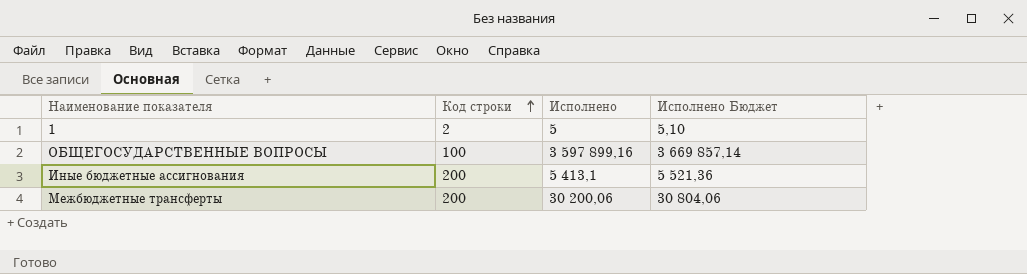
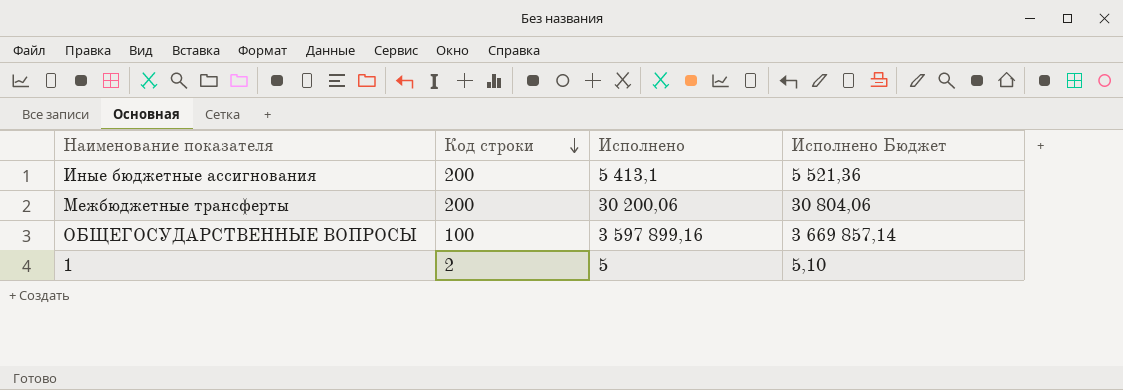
row order: Код строки ascending -> Код строки descending

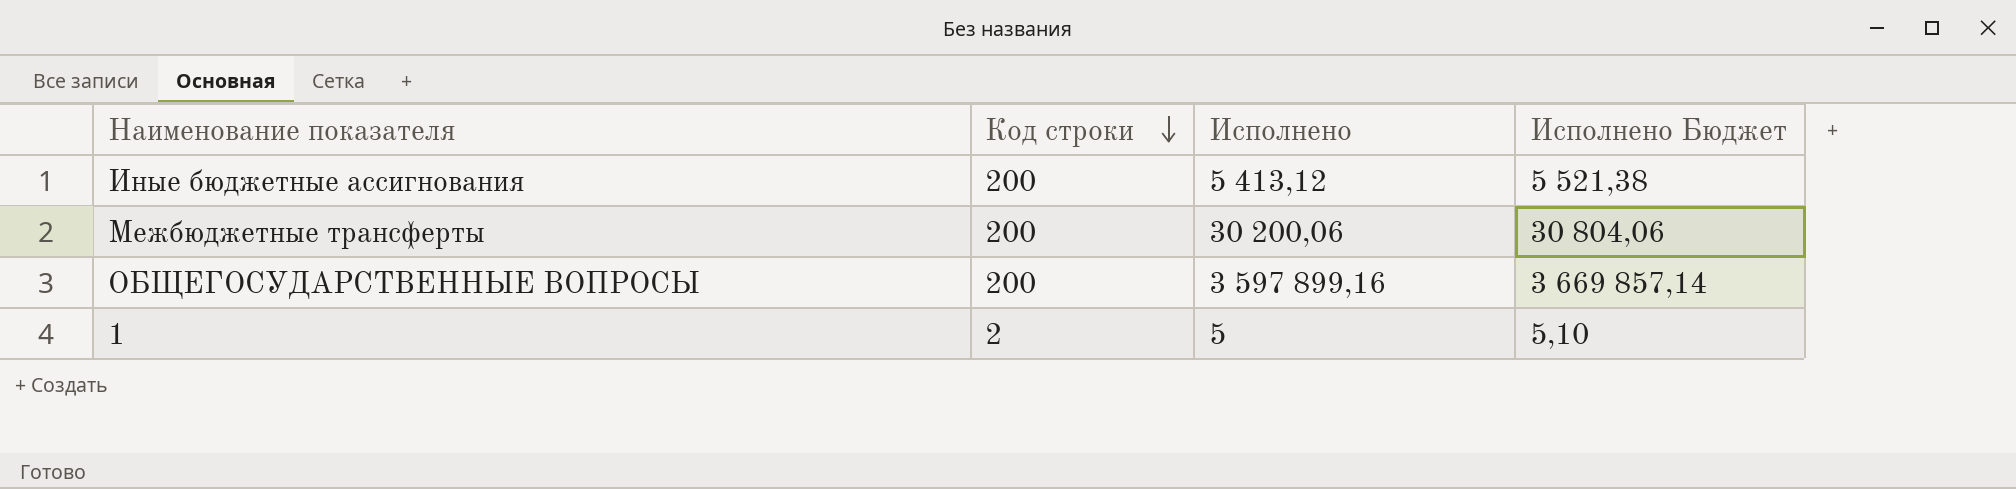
Иные бюджетные ассигнования | Исполнено: 5 413,1 -> 5 413,12
Иные бюджетные ассигнования | Исполнено Бюджет: 5 521,36 -> 5 521,38
ОБЩЕГОСУДАРСТВЕННЫЕ ВОПРОСЫ | Код строки: 100 -> 200

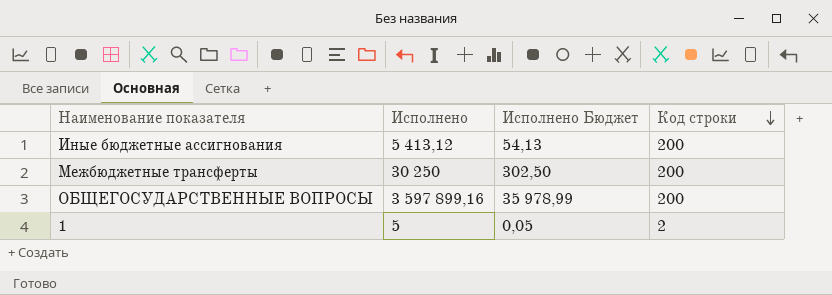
column Исполнено Бюджет | formula: [Исполнено] * 1,02 -> [Исполнено] * 0,01
column Код строки | position: 2 -> 4
Межбюджетные трансферты | Исполнено: 30 200,06 -> 30 250

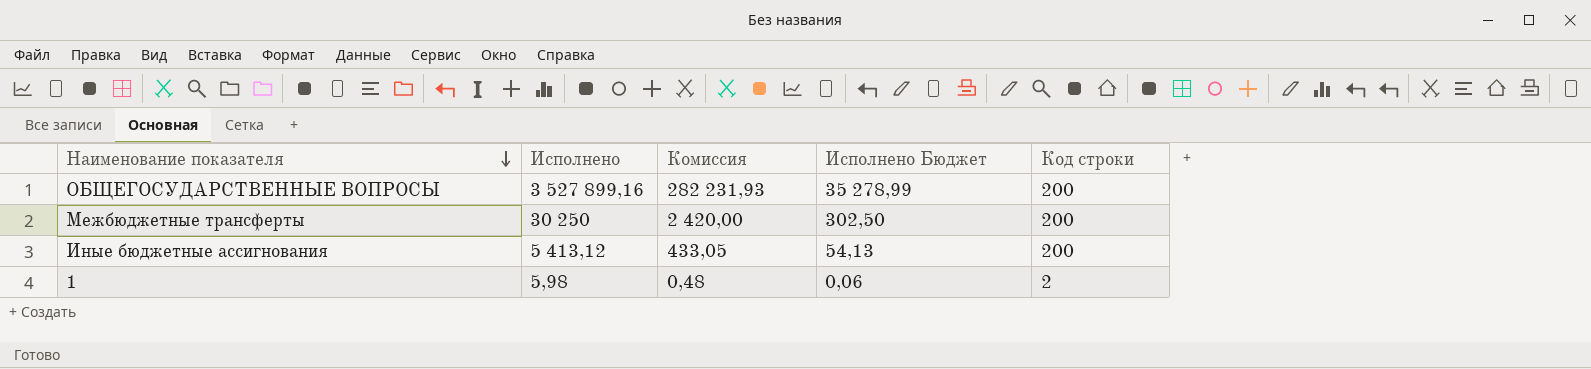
row order: Код строки descending -> Наименование показателя descending
column Комиссия | formula: none -> [Исполнено] * 0,08
ОБЩЕГОСУДАРСТВЕННЫЕ ВОПРОСЫ | Исполнено: 3 597 899,16 -> 3 527 899,16
ОБЩЕГОСУДАРСТВЕННЫЕ ВОПРОСЫ | Исполнено Бюджет: 35 978,99 -> 35 278,99
1 | Исполнено: 5 -> 5,98
1 | Исполнено Бюджет: 0,05 -> 0,06

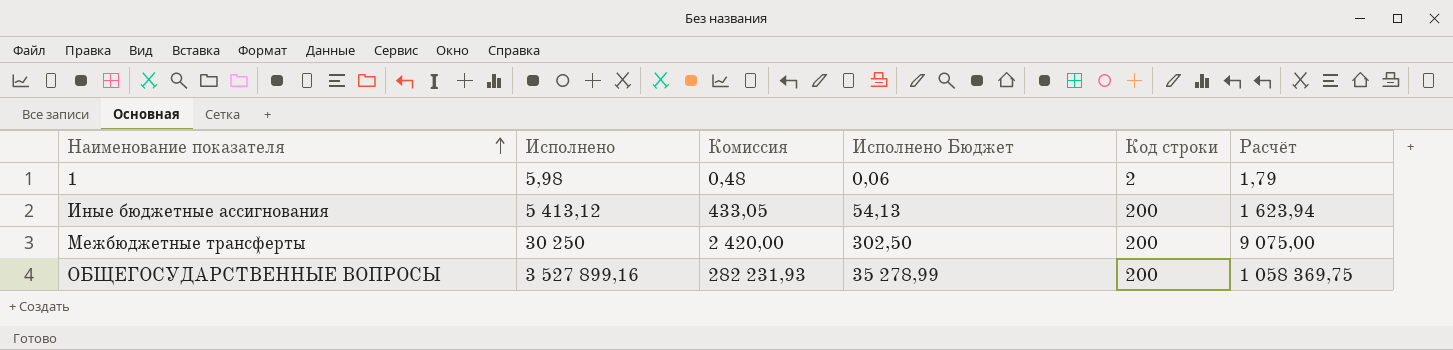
row order: Наименование показателя descending -> Наименование показателя ascending
column Расчёт | formula: none -> [Исполнено] * 0,3

